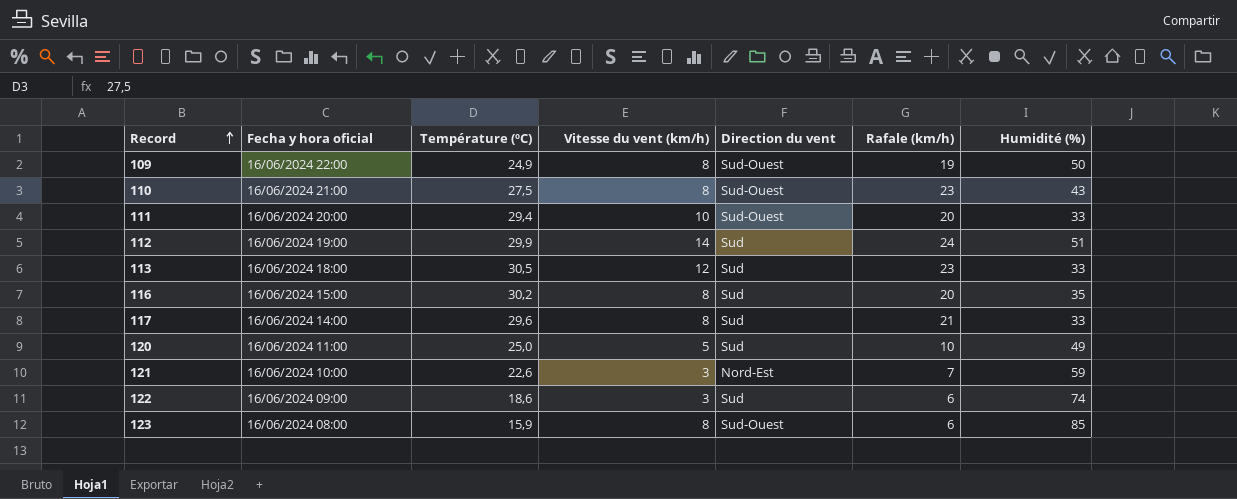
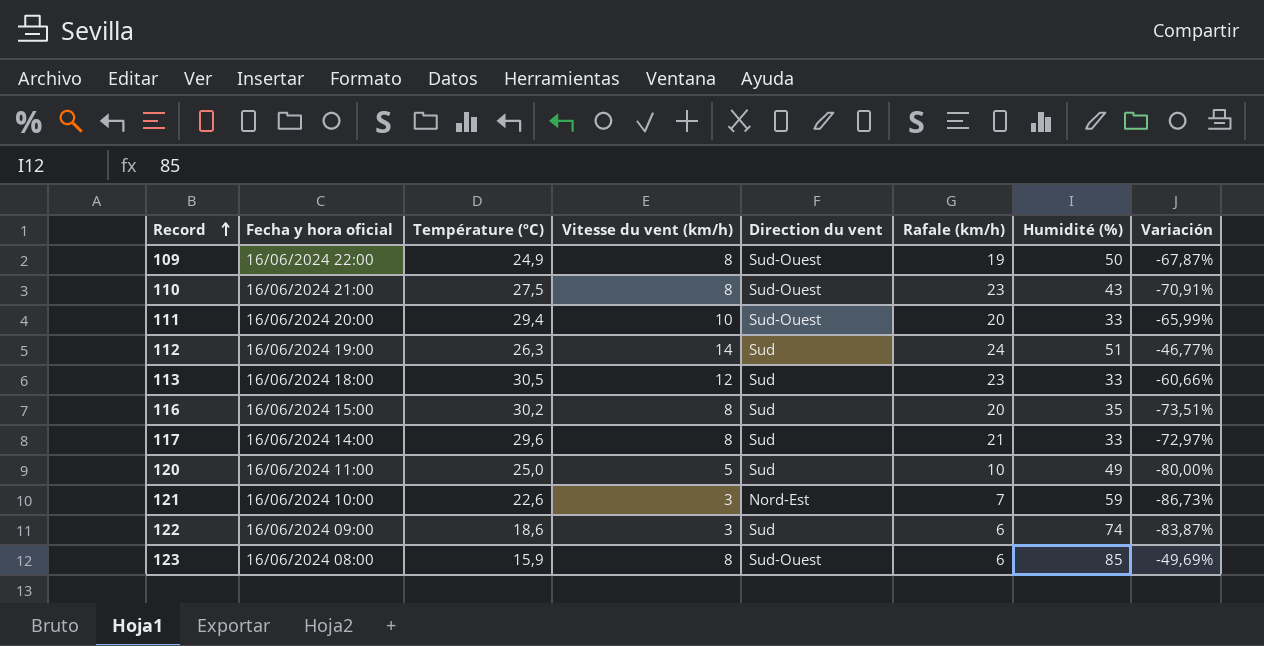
column Variación | formula: none -> ([Vitesse du vent (km/h)] - [Température (ºC)]) / [Température (ºC)]
112 | Température (ºC): 29,9 -> 26,3

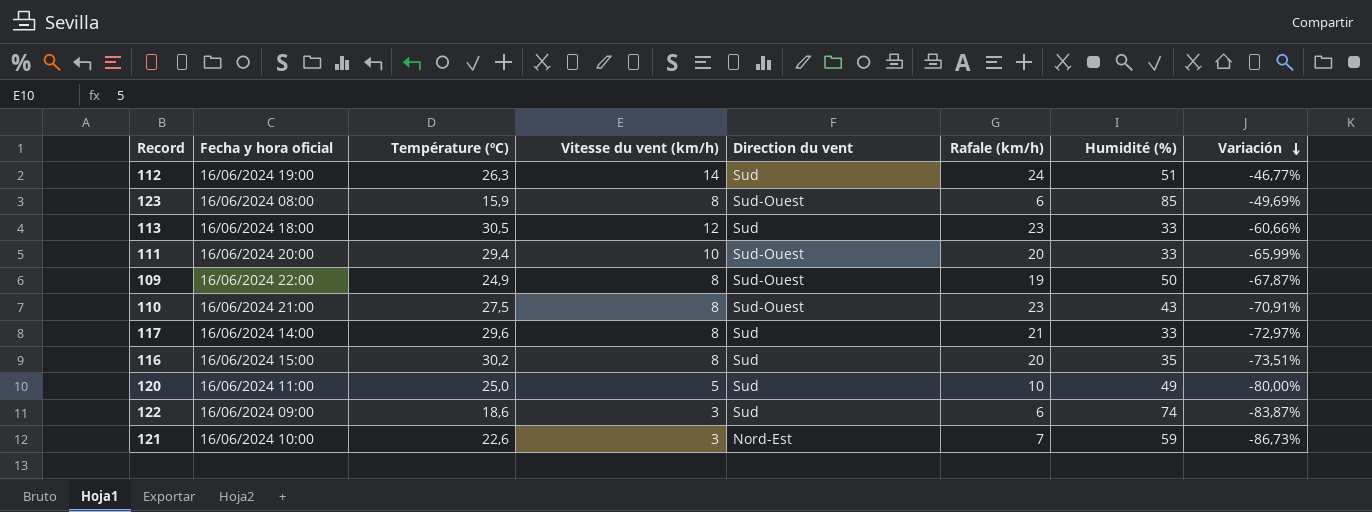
row order: Record ascending -> Variación descending

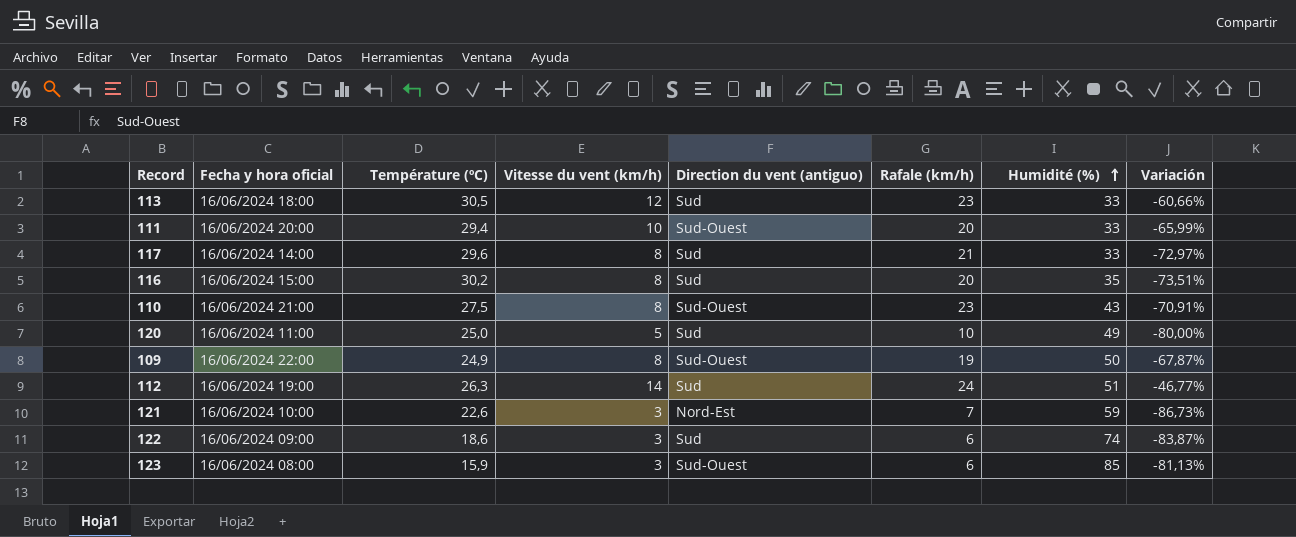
row order: Variación descending -> Humidité (%) ascending
column name: Direction du vent -> Direction du vent (antiguo)
123 | Vitesse du vent (km/h): 8 -> 3
123 | Variación: -49,69% -> -81,13%

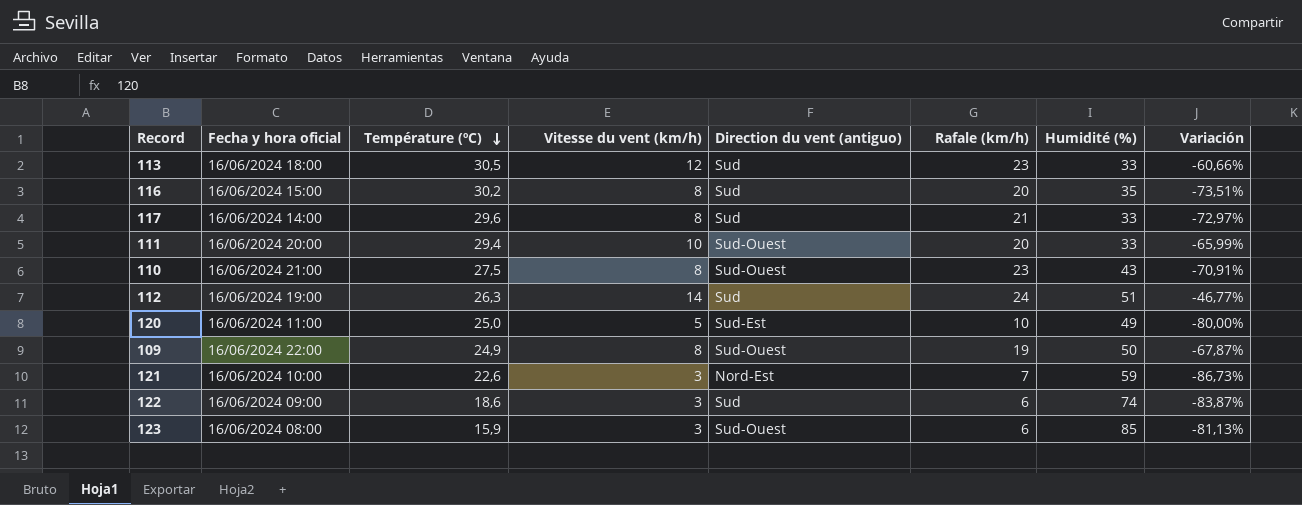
row order: Humidité (%) ascending -> Température (ºC) descending
120 | Direction du vent (antiguo): Sud -> Sud-Est

